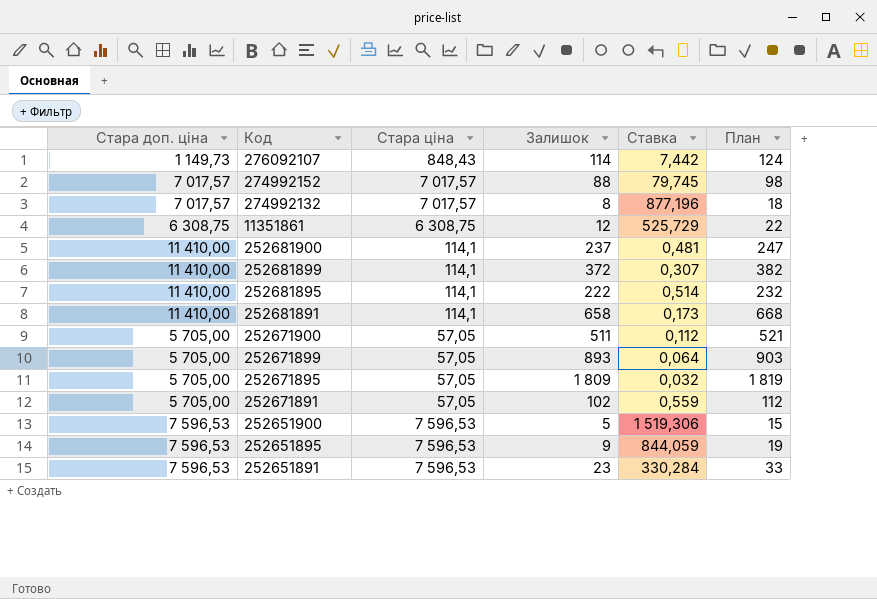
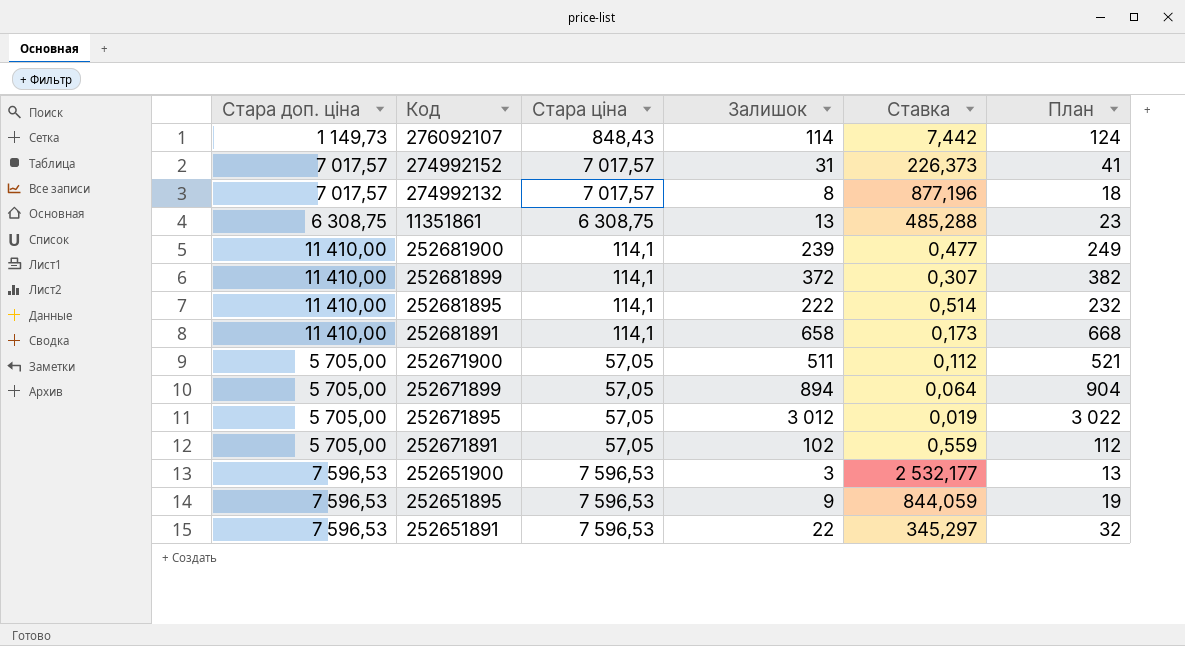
274992152 | Залишок: 88 -> 31
274992152 | Ставка: 79,745 -> 226,373
274992152 | План: 98 -> 41
11351861 | Залишок: 12 -> 13
11351861 | Ставка: 525,729 -> 485,288
11351861 | План: 22 -> 23
252681900 | Залишок: 237 -> 239
252681900 | Ставка: 0,481 -> 0,477
252681900 | План: 247 -> 249
252671899 | Залишок: 893 -> 894
252671899 | План: 903 -> 904
252671895 | Залишок: 1 809 -> 3 012
252671895 | Ставка: 0,032 -> 0,019
252671895 | План: 1 819 -> 3 022
252651900 | Залишок: 5 -> 3
252651900 | Ставка: 1 519,306 -> 2 532,177
252651900 | План: 15 -> 13
252651891 | Залишок: 23 -> 22
252651891 | Ставка: 330,284 -> 345,297
252651891 | План: 33 -> 32

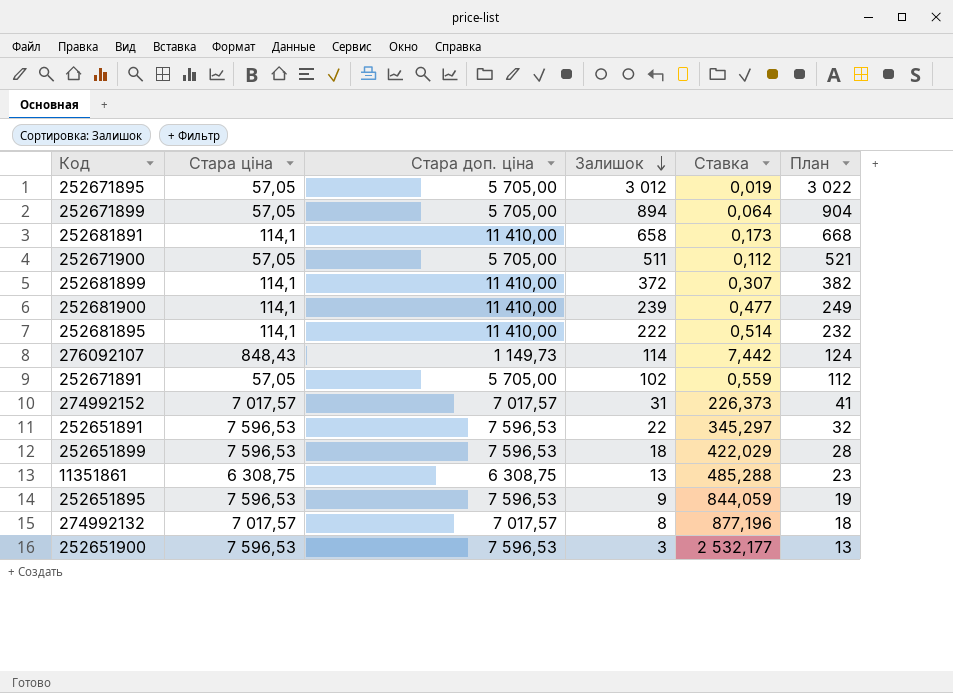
row order: none -> Залишок descending
column Стара доп. ціна | position: 1 -> 3
row 252651899: none -> 7 596,53 | 7 596,53 | 18 | 422,029 | 28

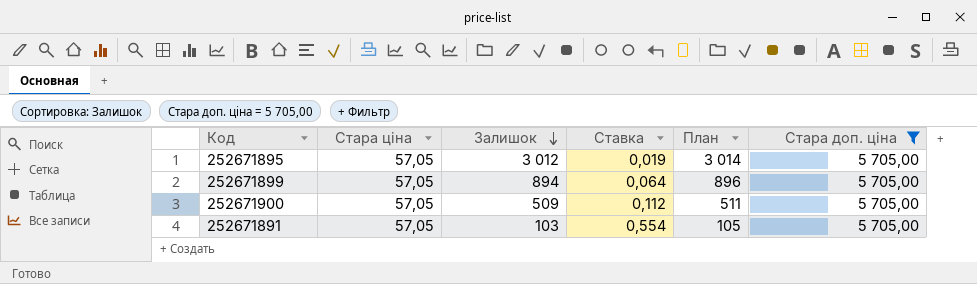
filter: none -> Стара доп. ціна = 5 705,00
column План | formula: [Залишок] + 10 -> [Залишок] + 2
column Стара доп. ціна | position: 3 -> 6
252671900 | Залишок: 511 -> 509
252671891 | Залишок: 102 -> 103
252671891 | Ставка: 0,559 -> 0,554

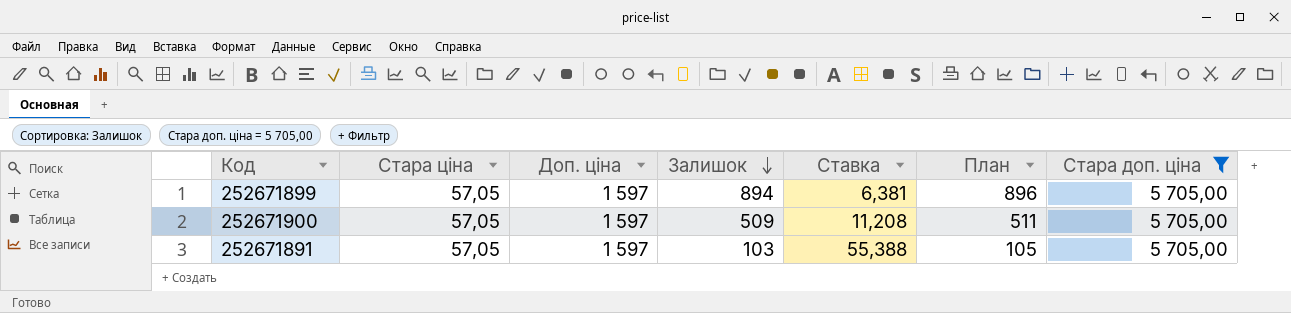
column Доп. ціна | position: none -> 3
column Ставка | formula: [Стара ціна] / [Залишок] -> [Стара доп. ціна] / [Залишок]
row 252671895: 57,05 | 3 012 | 0,019 | 3 014 | 5 705,00 -> none

